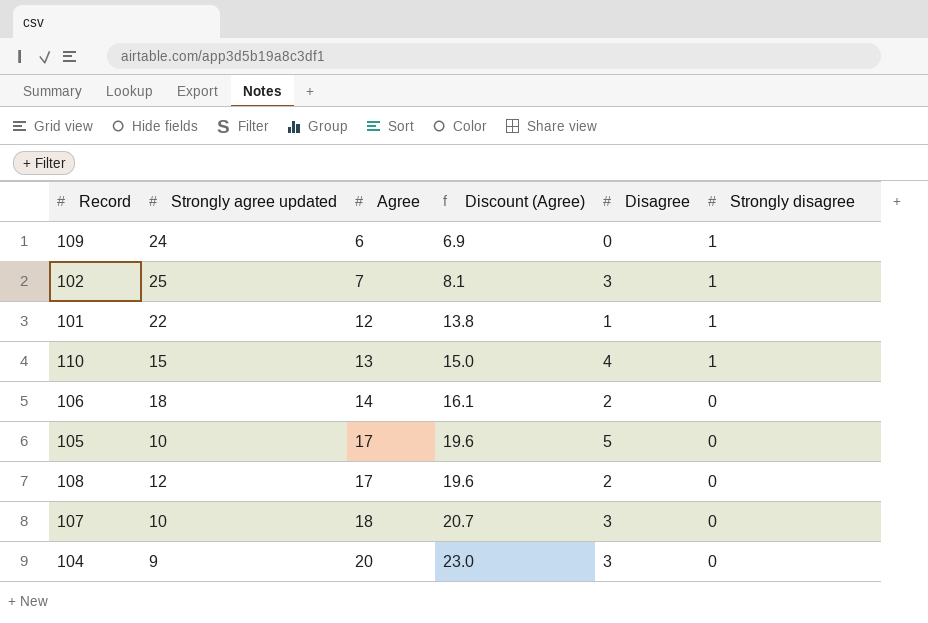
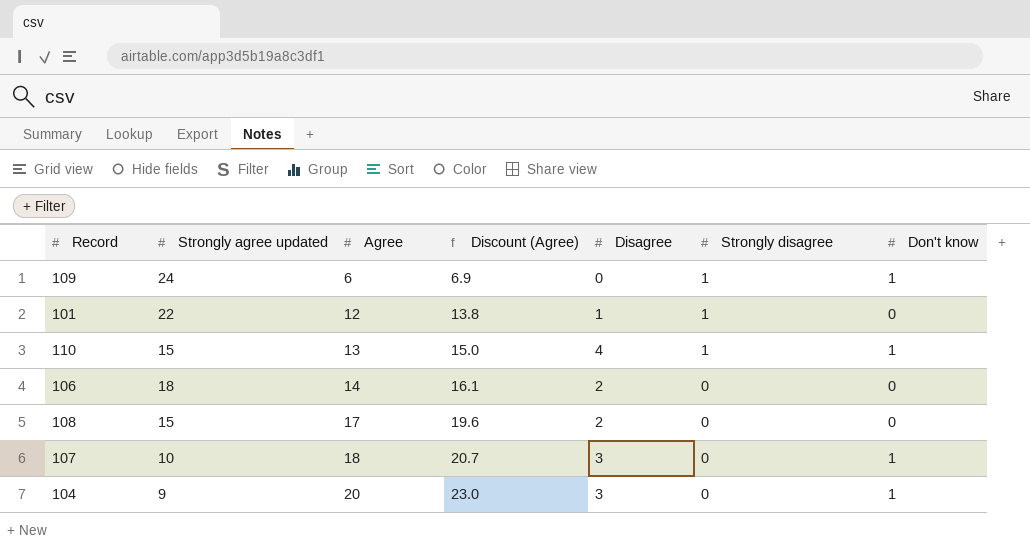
column Don't know | position: none -> 7
row 102: 25 | 7 | 8.1 | 3 | 1 -> none
row 105: 10 | 17 | 19.6 | 5 | 0 -> none
108 | Strongly agree updated: 12 -> 15

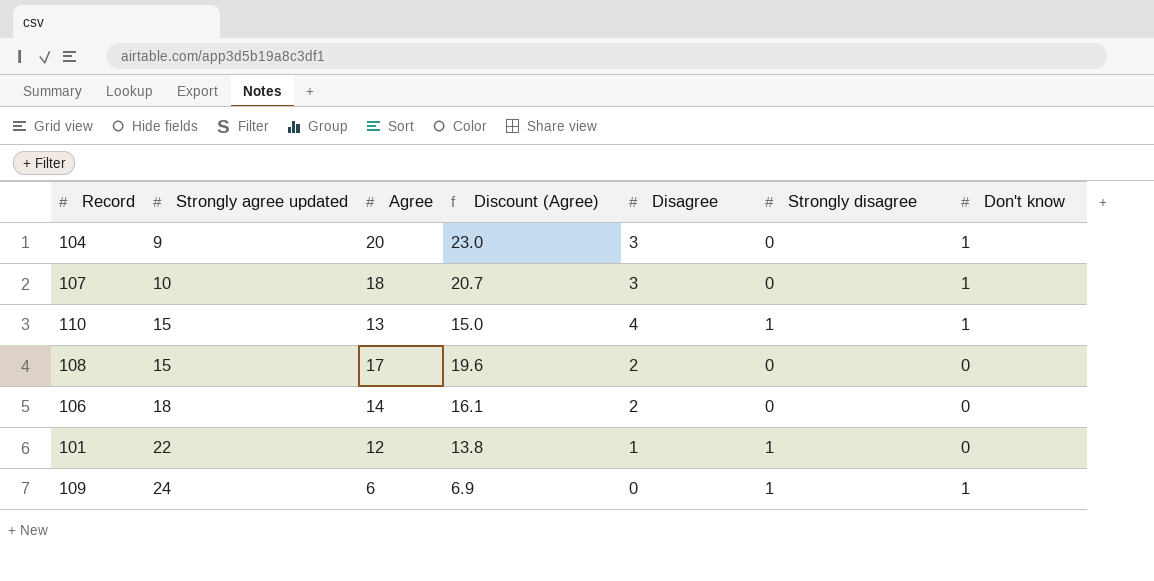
row order: Agree ascending -> Strongly agree updated ascending

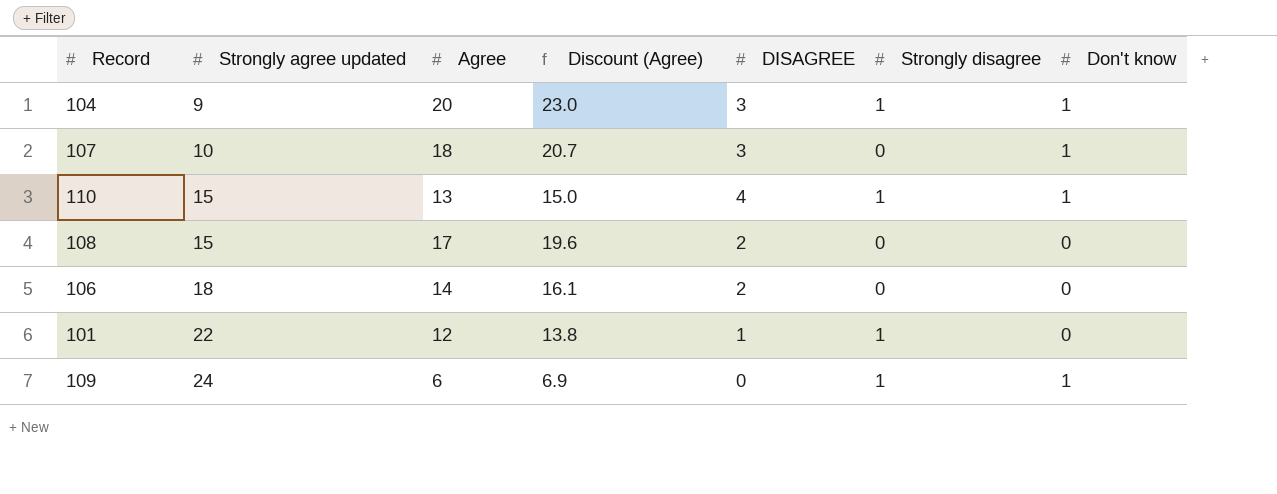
column name: Disagree -> DISAGREE
104 | Strongly disagree: 0 -> 1

